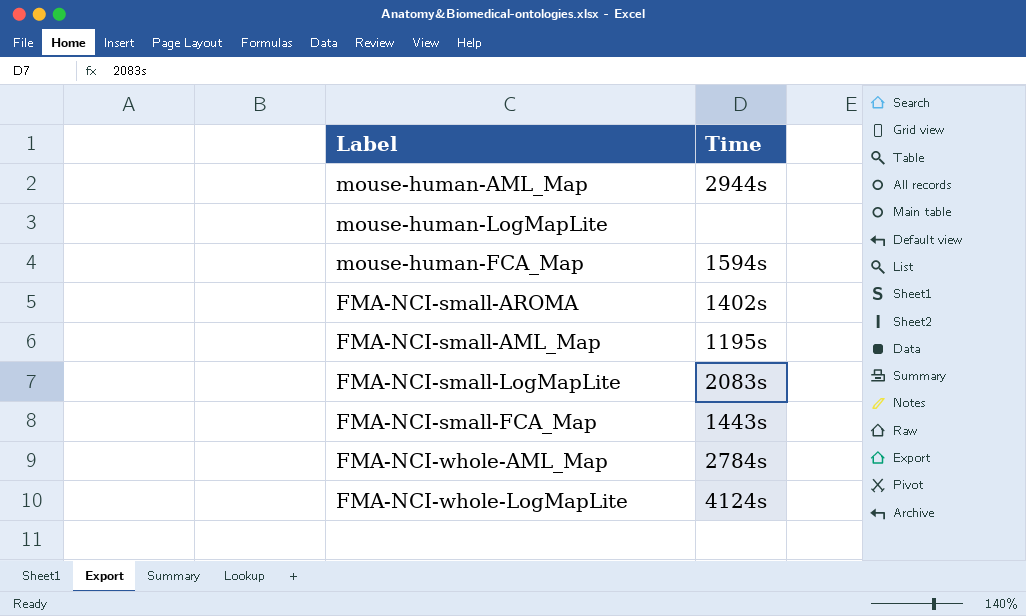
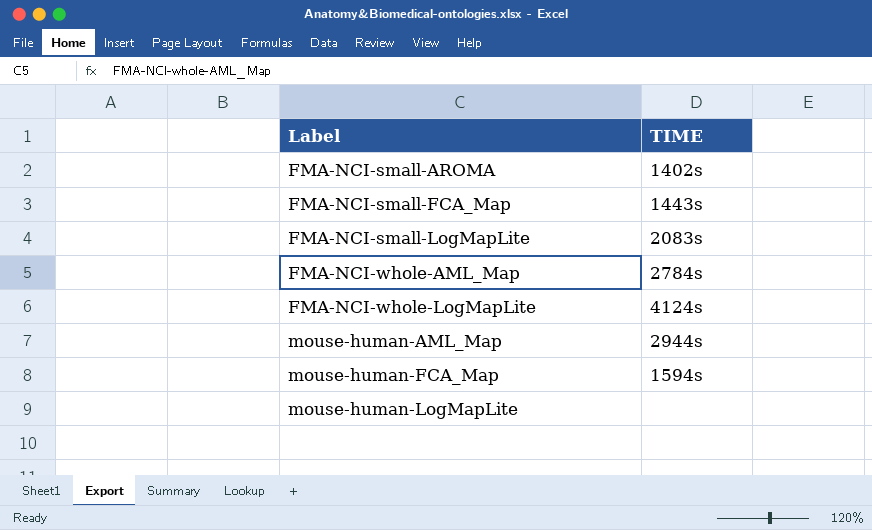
row order: none -> Label ascending
column name: Time -> TIME
row FMA-NCI-small-AML_Map: 1195s -> none

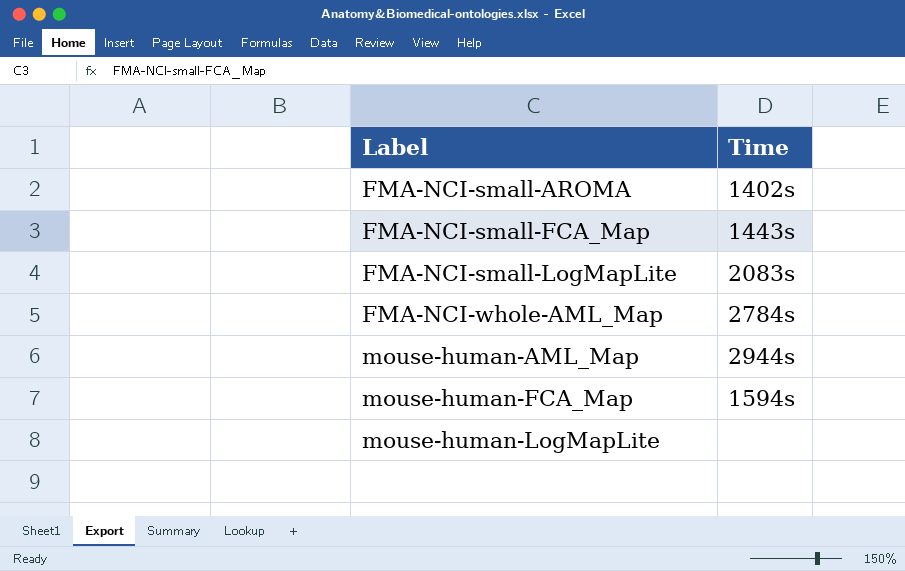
column name: TIME -> Time
row FMA-NCI-whole-LogMapLite: 4124s -> none

